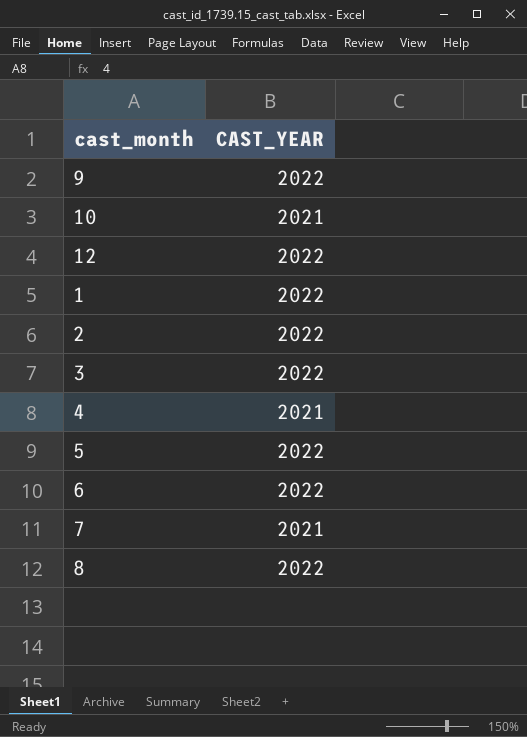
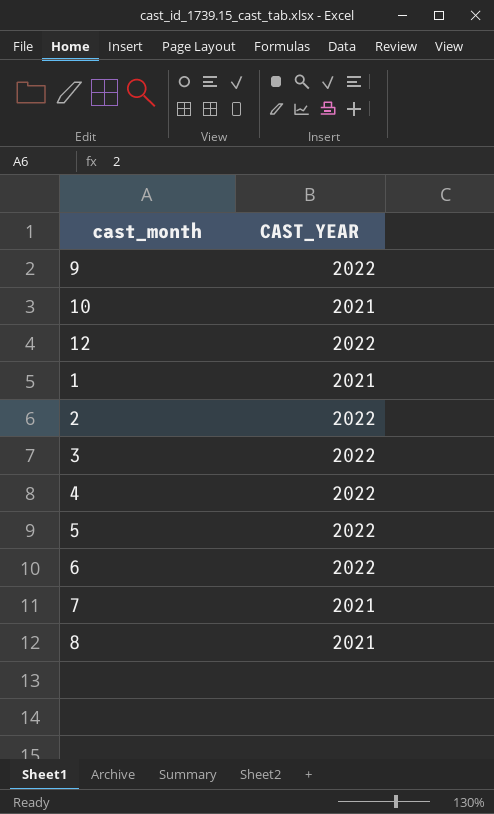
1 | CAST_YEAR: 2022 -> 2021
4 | CAST_YEAR: 2021 -> 2022
8 | CAST_YEAR: 2022 -> 2021

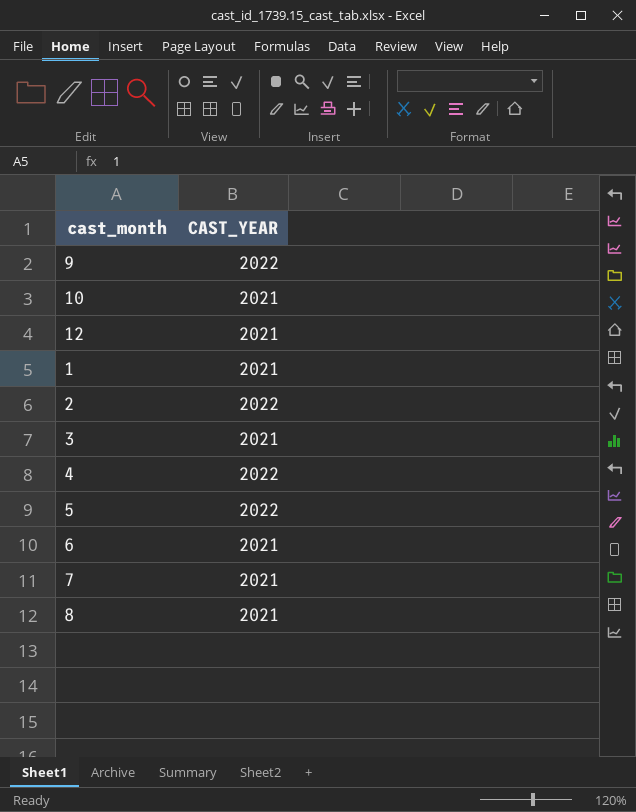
12 | CAST_YEAR: 2022 -> 2021
3 | CAST_YEAR: 2022 -> 2021
6 | CAST_YEAR: 2022 -> 2021

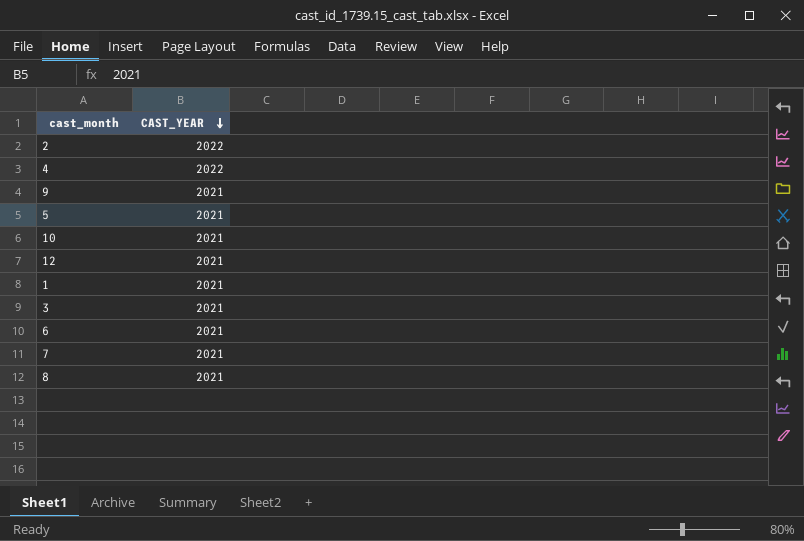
row order: none -> CAST_YEAR descending
9 | CAST_YEAR: 2022 -> 2021
5 | CAST_YEAR: 2022 -> 2021

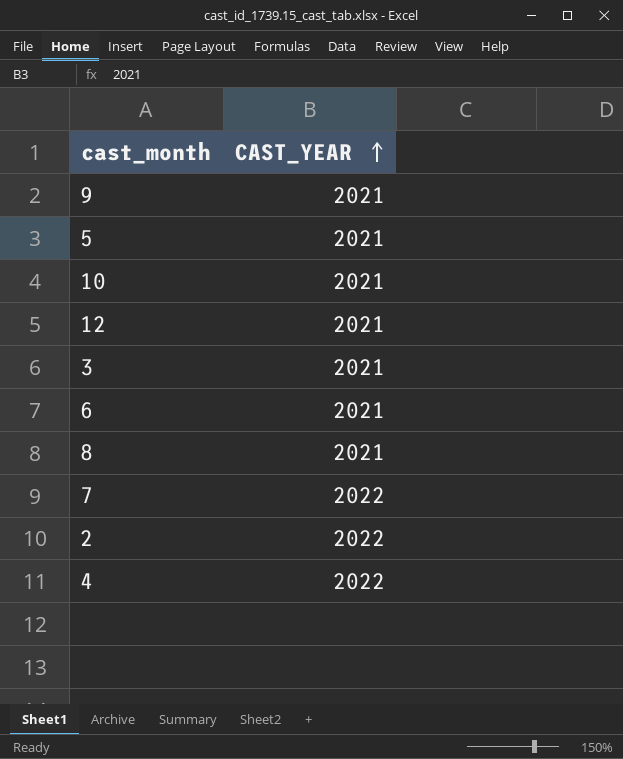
row order: CAST_YEAR descending -> CAST_YEAR ascending
row 1: 2021 -> none
7 | CAST_YEAR: 2021 -> 2022

